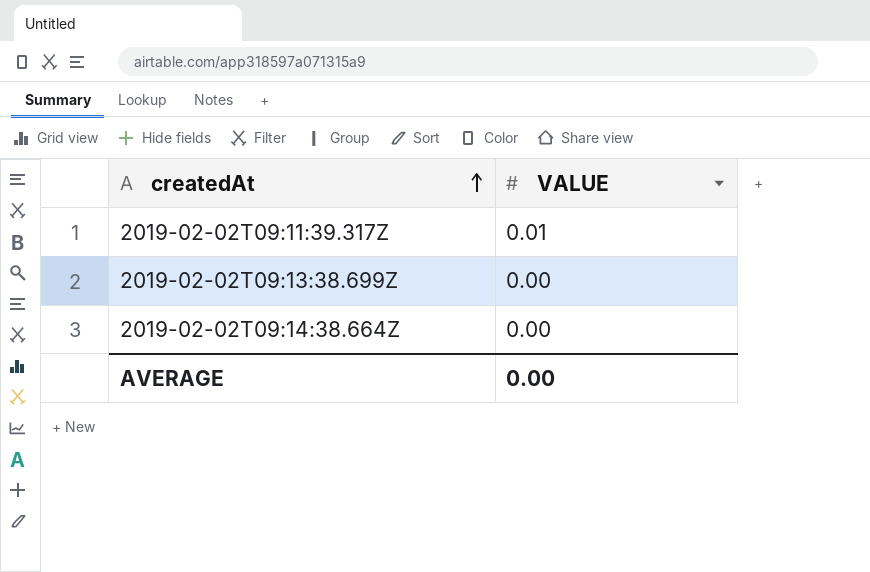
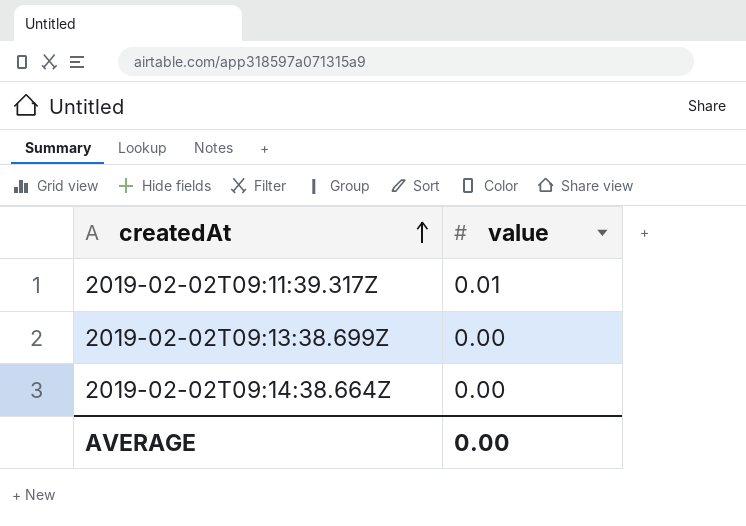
column name: VALUE -> value

